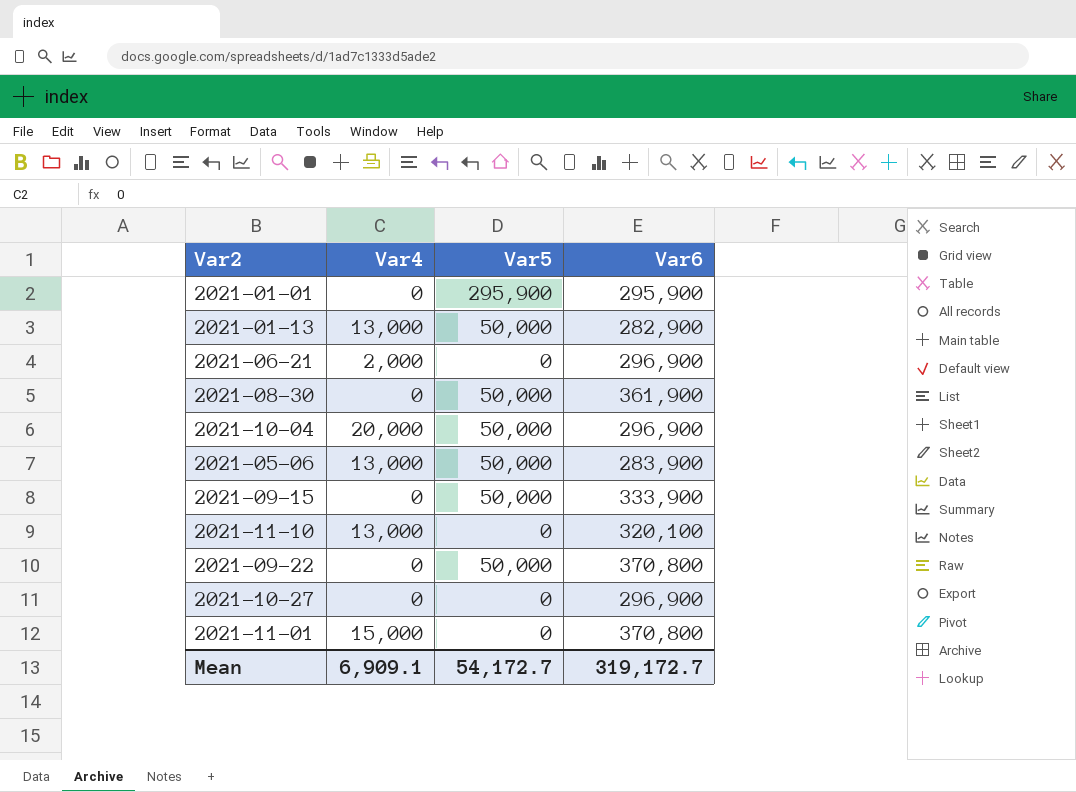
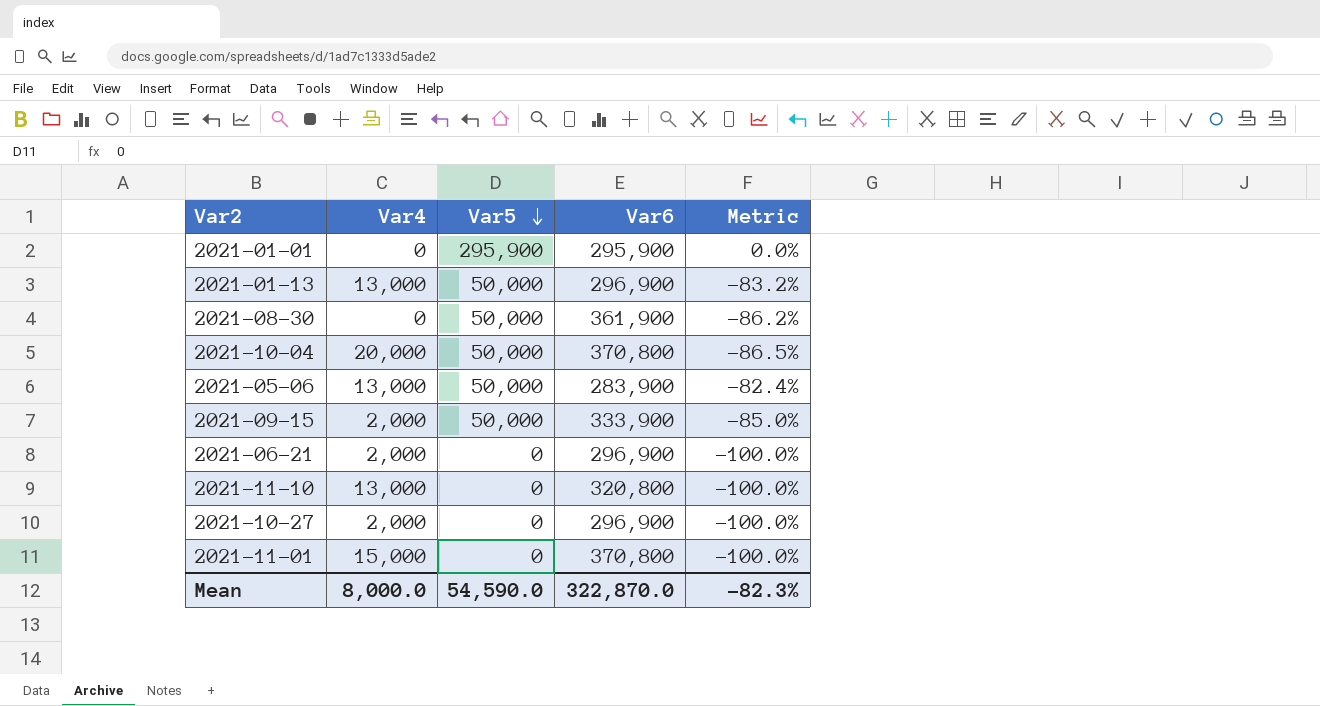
row order: none -> Var5 descending
column Metric | formula: none -> ([Var5] - [Var6]) / [Var6]
row 2021-09-22: 0 | 50,000 | 370,800 -> none
2021-01-13 | Var6: 282,900 -> 296,900
2021-10-04 | Var6: 296,900 -> 370,800
2021-09-15 | Var4: 0 -> 2,000
2021-11-10 | Var6: 320,100 -> 320,800
2021-10-27 | Var4: 0 -> 2,000
Mean | Var4: 6,909.1 -> 8,000.0
Mean | Var5: 54,172.7 -> 54,590.0
Mean | Var6: 319,172.7 -> 322,870.0

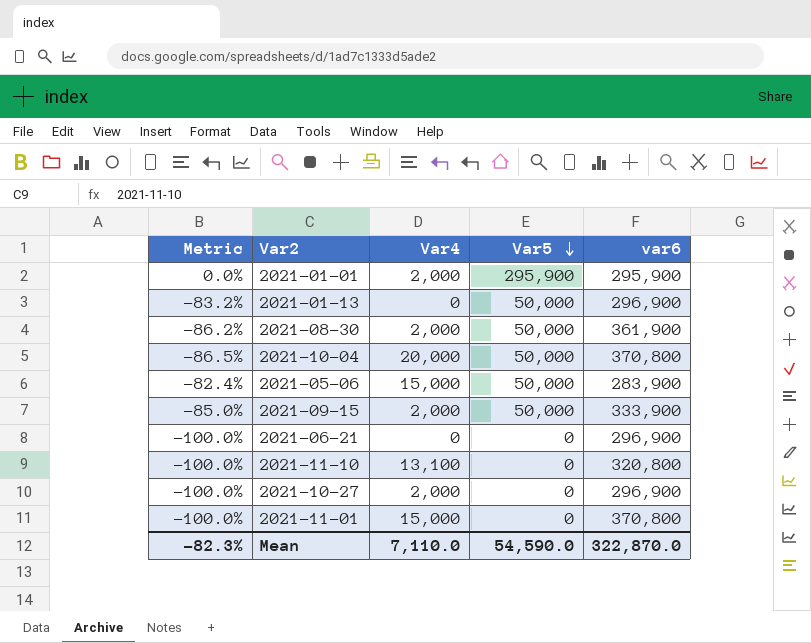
column Metric | position: 5 -> 1
column name: Var6 -> var6
2021-01-01 | Var4: 0 -> 2,000
2021-01-13 | Var4: 13,000 -> 0
2021-08-30 | Var4: 0 -> 2,000
2021-05-06 | Var4: 13,000 -> 15,000
2021-06-21 | Var4: 2,000 -> 0
2021-11-10 | Var4: 13,000 -> 13,100
Mean | Var4: 8,000.0 -> 7,110.0

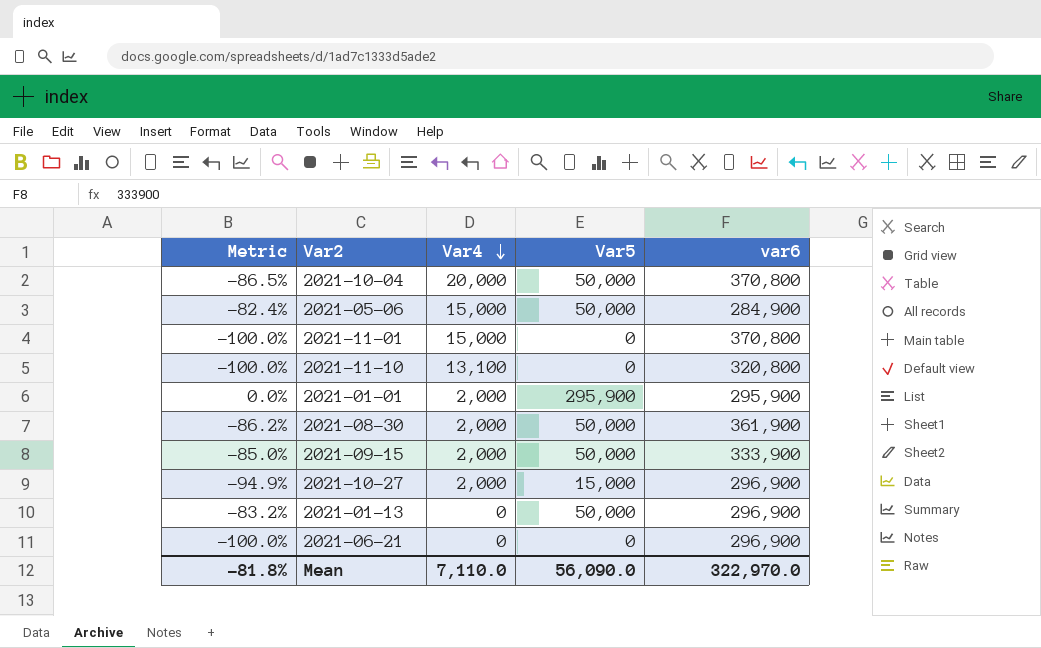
row order: Var5 descending -> Var4 descending
2021-05-06 | var6: 283,900 -> 284,900
2021-10-27 | Metric: -100.0% -> -94.9%
2021-10-27 | Var5: 0 -> 15,000
Mean | Metric: -82.3% -> -81.8%
Mean | Var5: 54,590.0 -> 56,090.0
Mean | var6: 322,870.0 -> 322,970.0

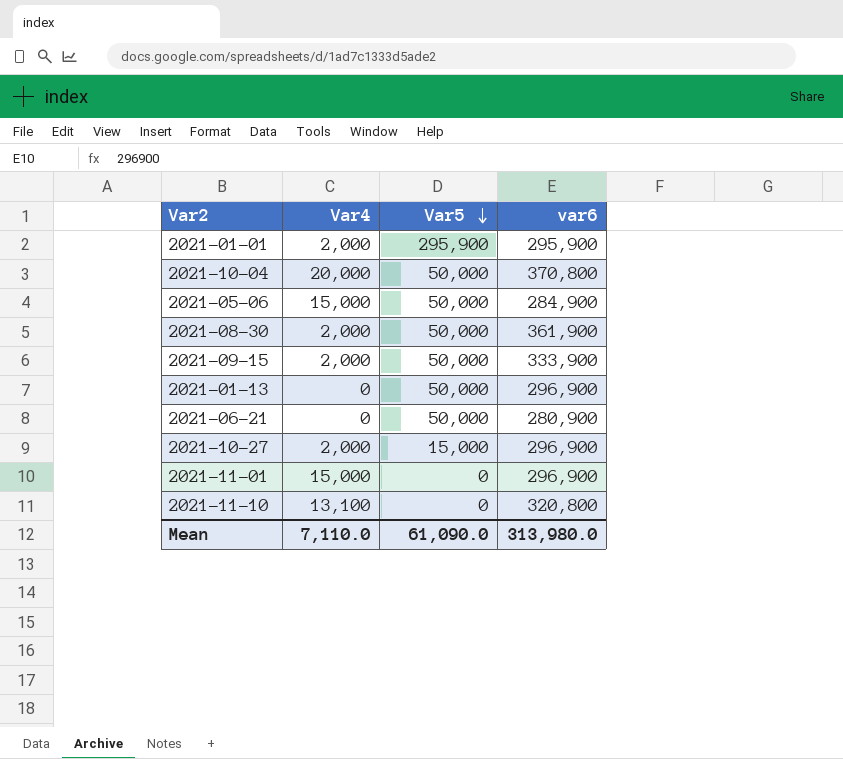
row order: Var4 descending -> Var5 descending
column Metric | formula: ([Var5] - [var6]) / [var6] -> none
2021-06-21 | Var5: 0 -> 50,000
2021-06-21 | var6: 296,900 -> 280,900
2021-11-01 | var6: 370,800 -> 296,900
Mean | Var5: 56,090.0 -> 61,090.0
Mean | var6: 322,970.0 -> 313,980.0

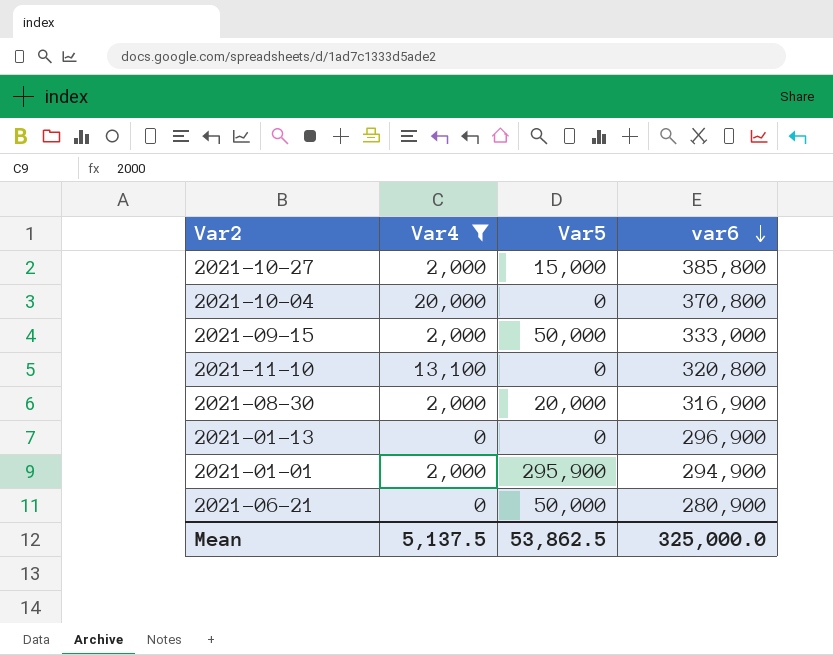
filter: none -> Var4 != 15,000
row order: Var5 descending -> var6 descending
2021-10-27 | var6: 296,900 -> 385,800
2021-10-04 | Var5: 50,000 -> 0
2021-09-15 | var6: 333,900 -> 333,000
2021-08-30 | Var5: 50,000 -> 20,000
2021-08-30 | var6: 361,900 -> 316,900
2021-01-13 | Var5: 50,000 -> 0
2021-01-01 | var6: 295,900 -> 294,900
Mean | Var4: 7,110.0 -> 5,137.5
Mean | Var5: 61,090.0 -> 53,862.5
Mean | var6: 313,980.0 -> 325,000.0

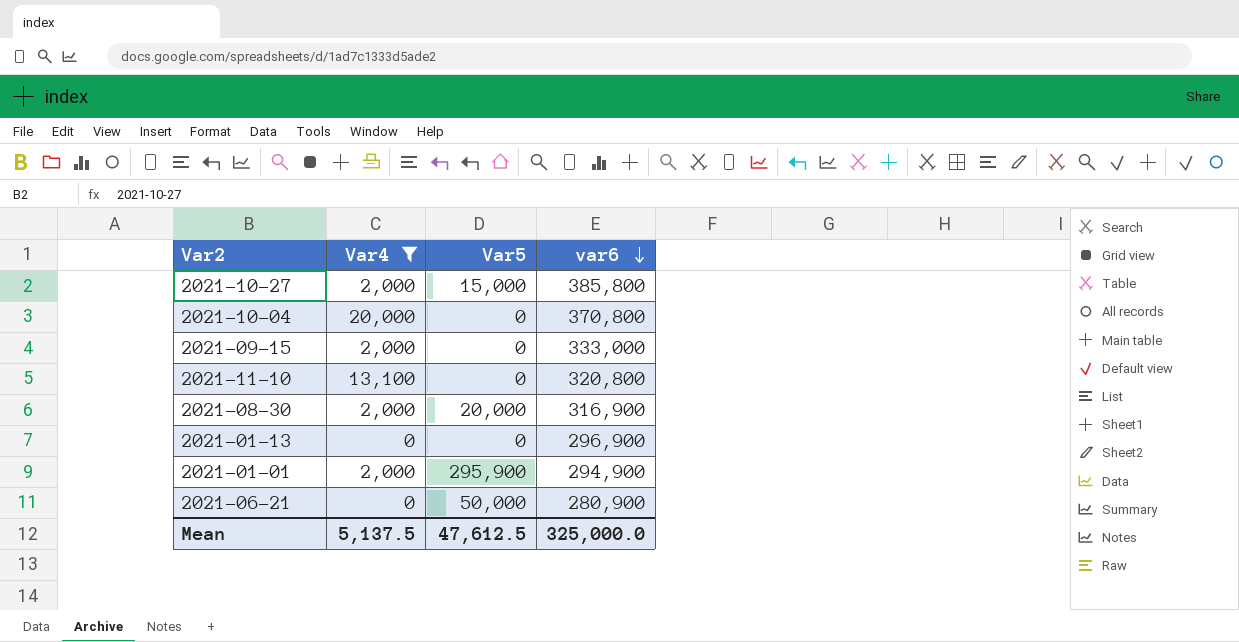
2021-09-15 | Var5: 50,000 -> 0
Mean | Var5: 53,862.5 -> 47,612.5

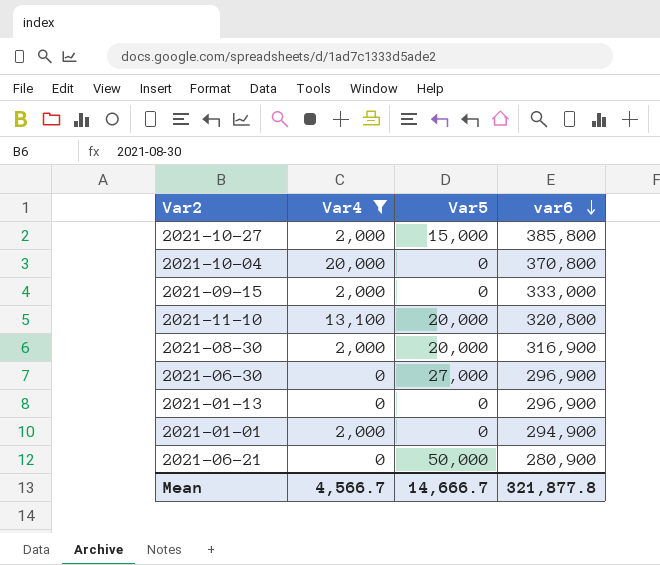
2021-11-10 | Var5: 0 -> 20,000
row 2021-06-30: none -> 0 | 27,000 | 296,900
2021-01-01 | Var5: 295,900 -> 0
Mean | Var4: 5,137.5 -> 4,566.7
Mean | Var5: 47,612.5 -> 14,666.7
Mean | var6: 325,000.0 -> 321,877.8

